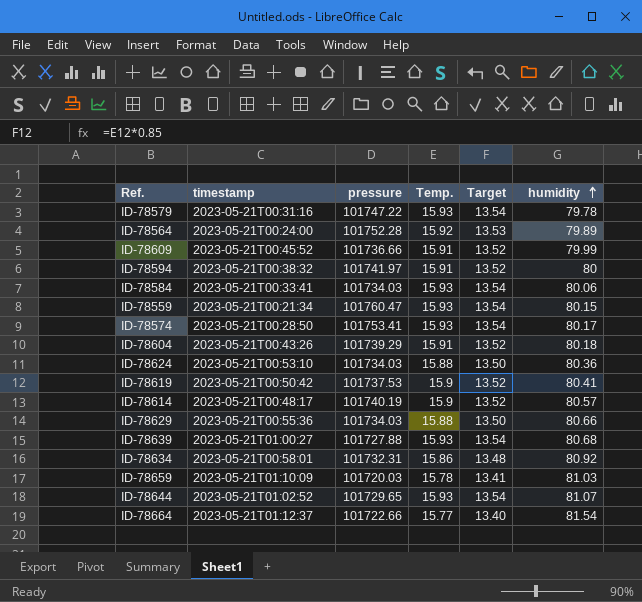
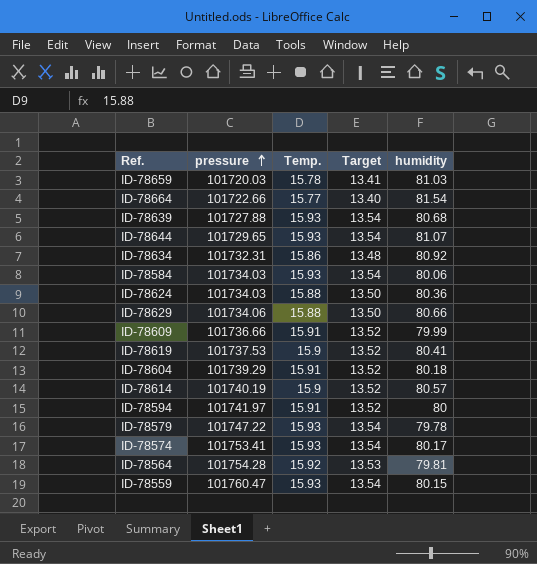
row order: humidity ascending -> pressure ascending
column timestamp | position: 2 -> none
ID-78629 | pressure: 101734.03 -> 101734.06
ID-78564 | pressure: 101752.28 -> 101754.28
ID-78564 | humidity: 79.89 -> 79.81

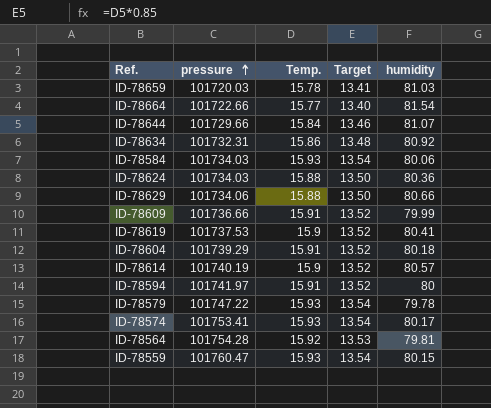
row ID-78639: 101727.88 | 15.93 | 13.54 | 80.68 -> none
ID-78644 | pressure: 101729.65 -> 101729.66
ID-78644 | Temp.: 15.93 -> 15.84
ID-78644 | Target: 13.54 -> 13.46

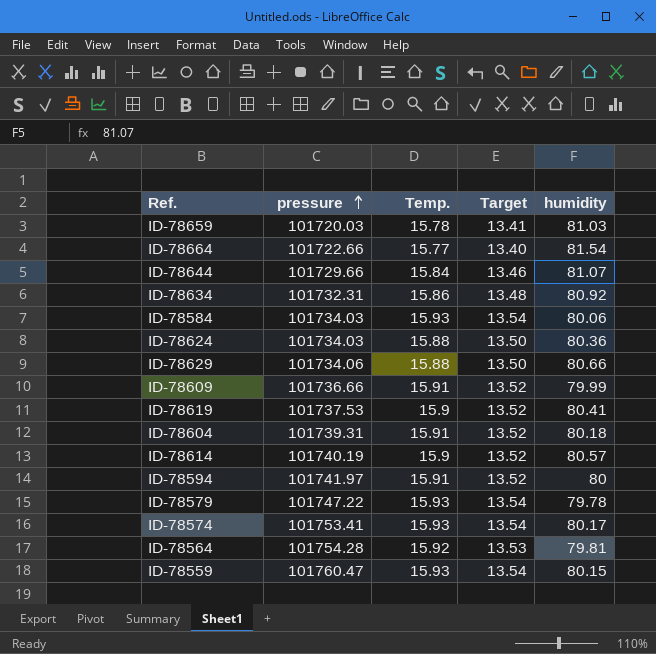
ID-78604 | pressure: 101739.29 -> 101739.31

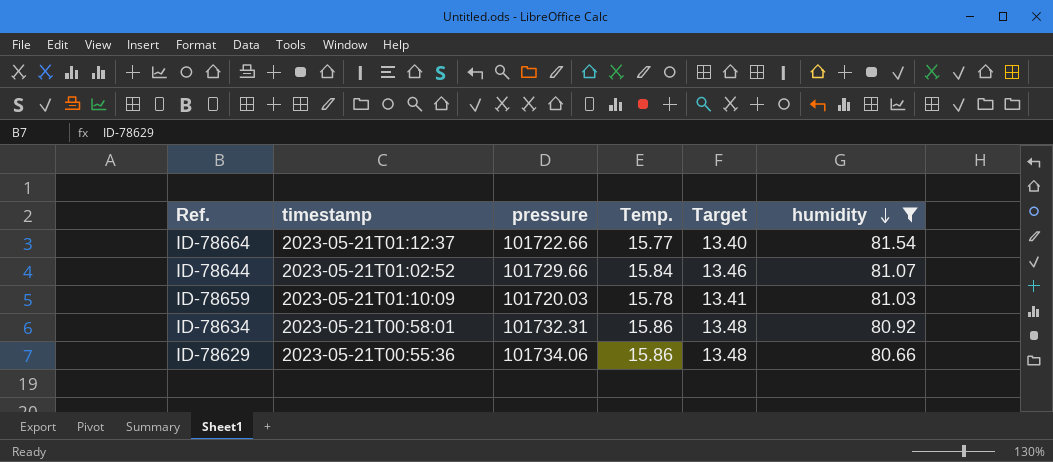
filter: none -> humidity >= 80.66
row order: pressure ascending -> humidity descending
column timestamp | position: none -> 2
ID-78629 | Temp.: 15.88 -> 15.86
ID-78629 | Target: 13.50 -> 13.48

